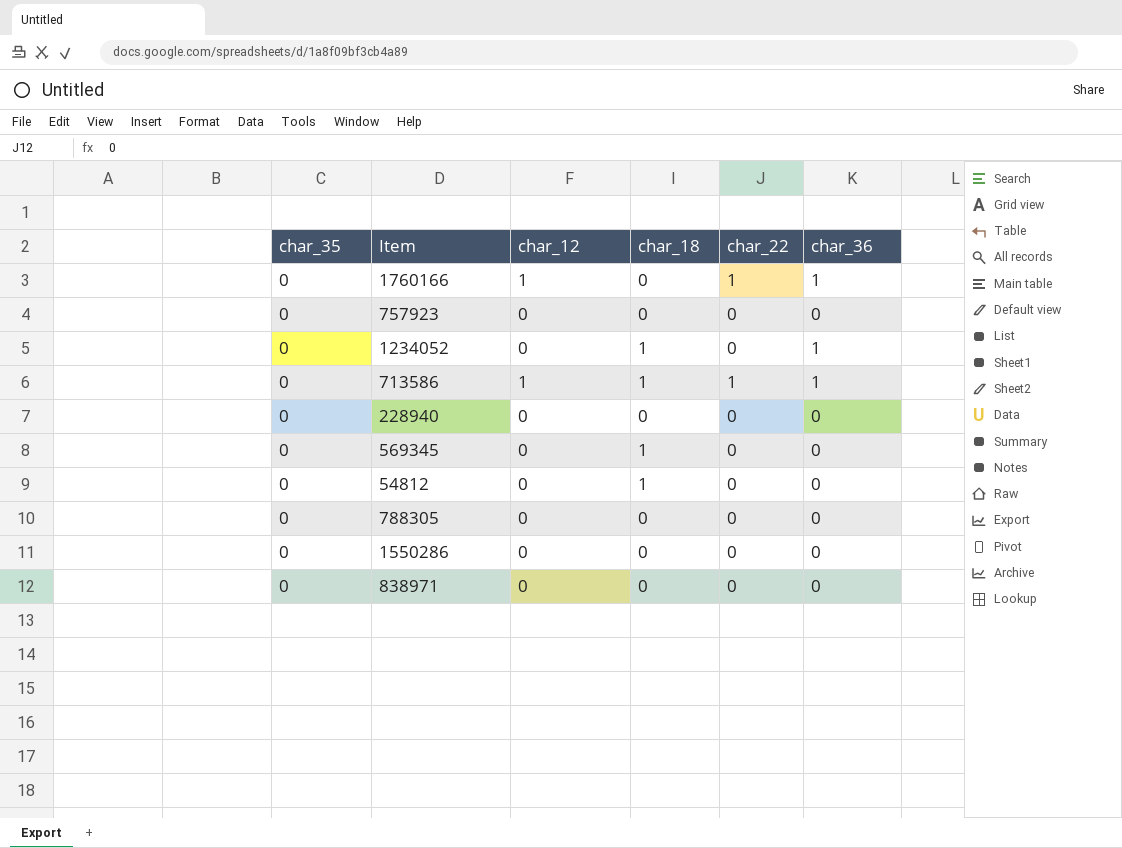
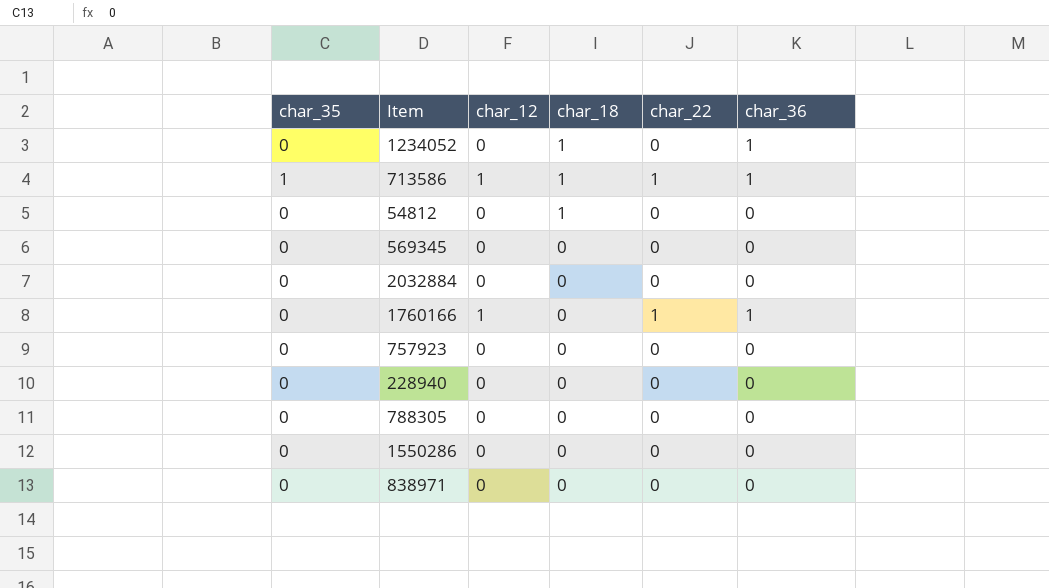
row order: none -> char_18 descending
713586 | char_35: 0 -> 1
569345 | char_18: 1 -> 0
row 2032884: none -> 0 | 0 | 0 | 0 | 0

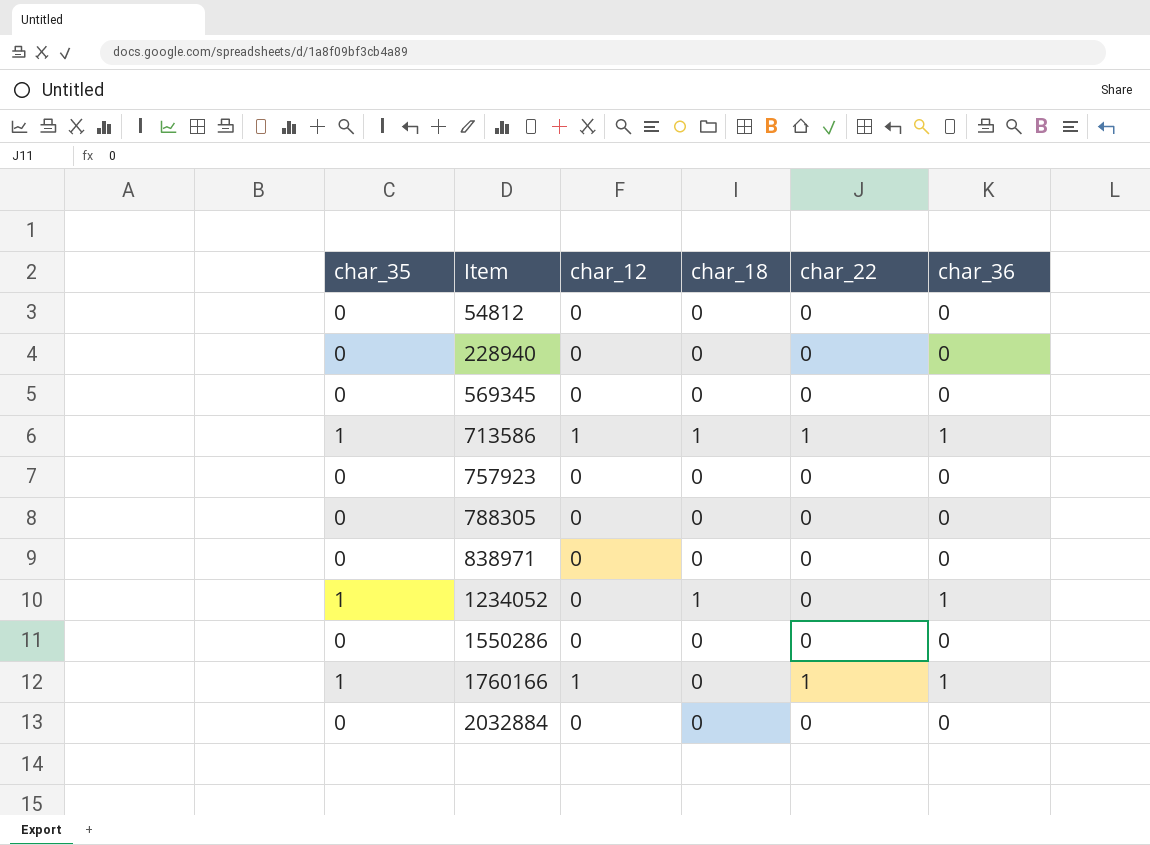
row order: char_18 descending -> Item ascending
54812 | char_18: 1 -> 0
1234052 | char_35: 0 -> 1
1760166 | char_35: 0 -> 1

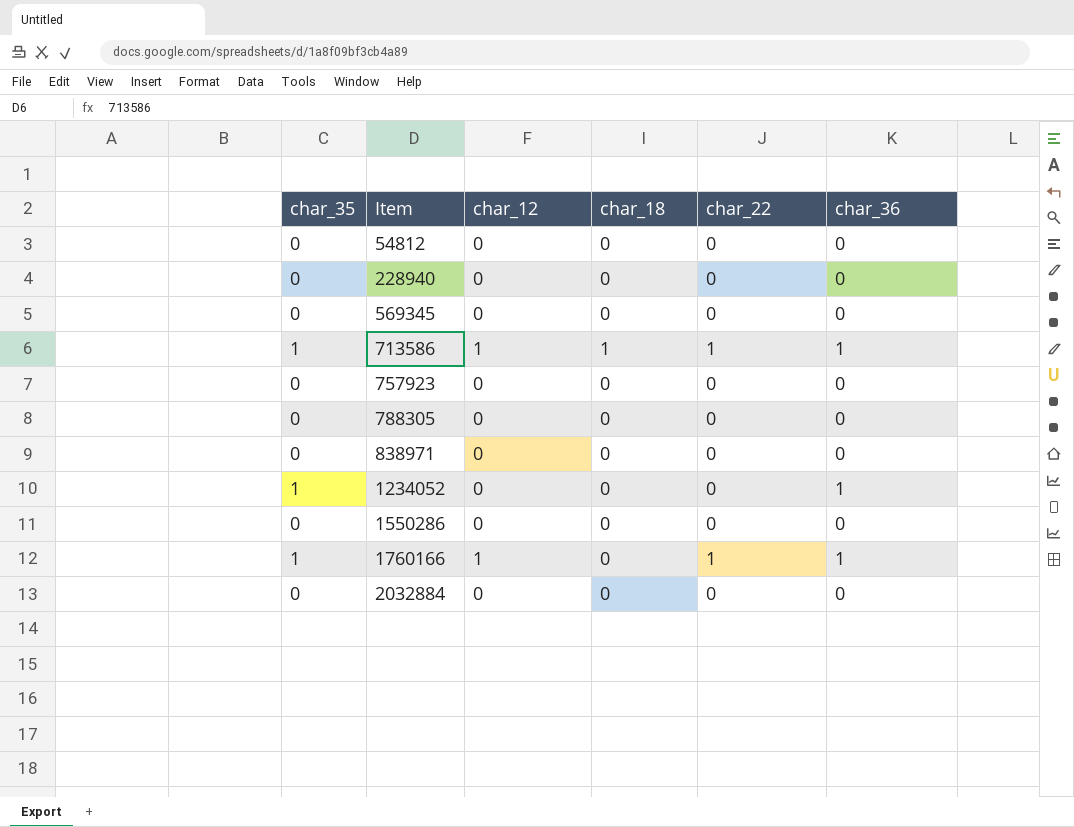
1234052 | char_18: 1 -> 0

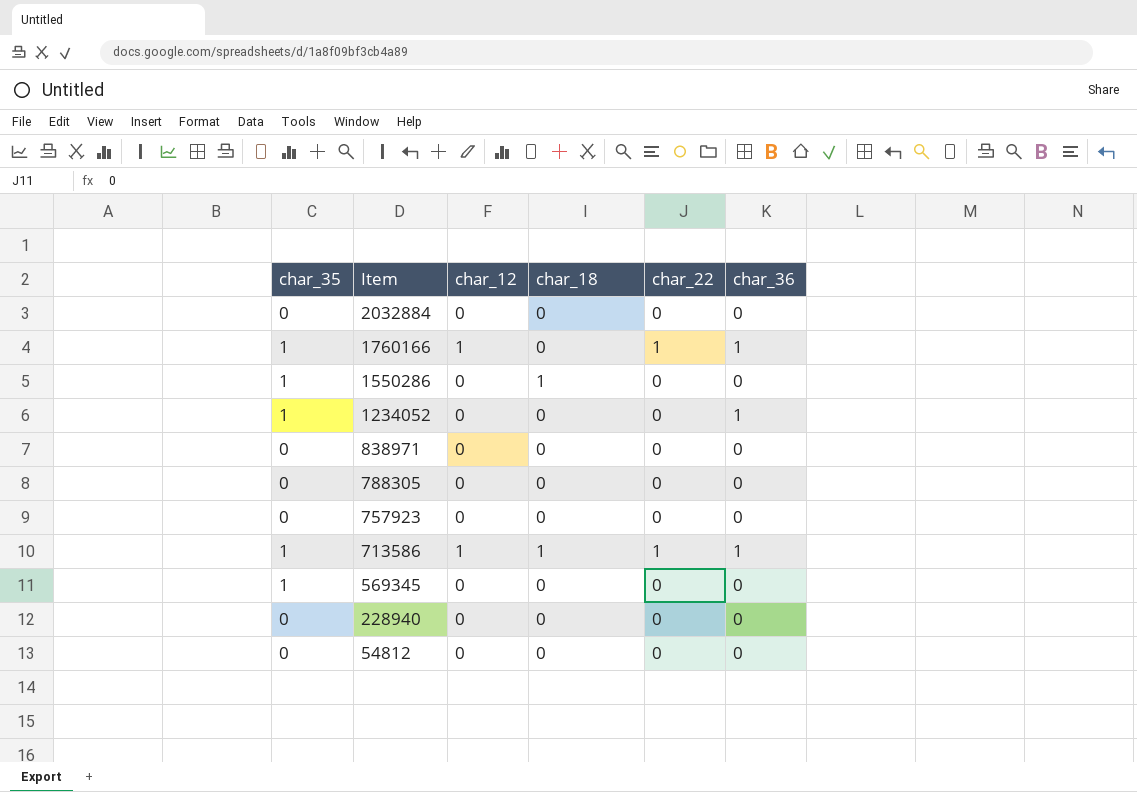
row order: Item ascending -> Item descending
1550286 | char_35: 0 -> 1
1550286 | char_18: 0 -> 1
569345 | char_35: 0 -> 1

